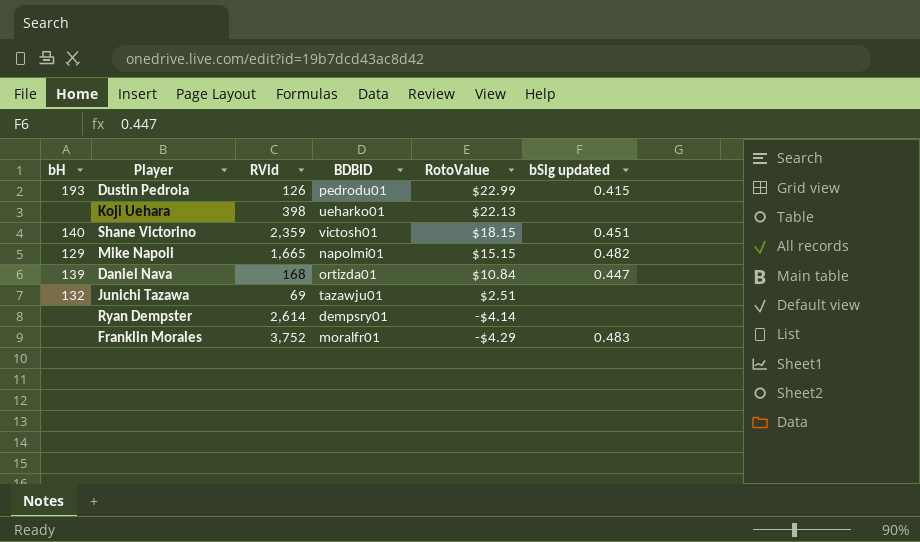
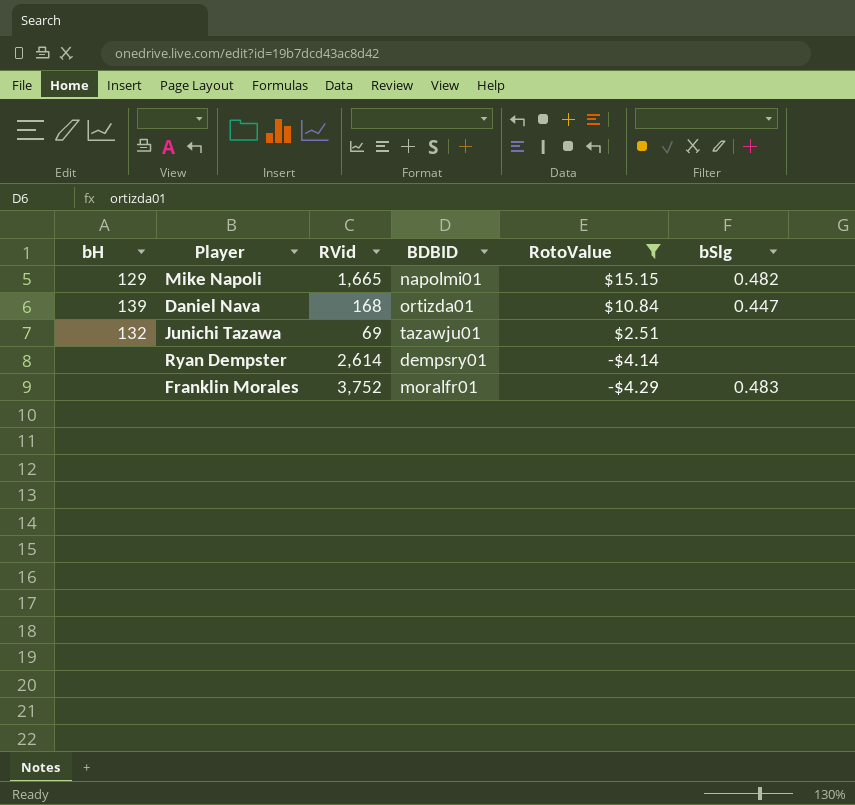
filter: none -> RotoValue <= $15.15
column name: bSlg updated -> bSlg

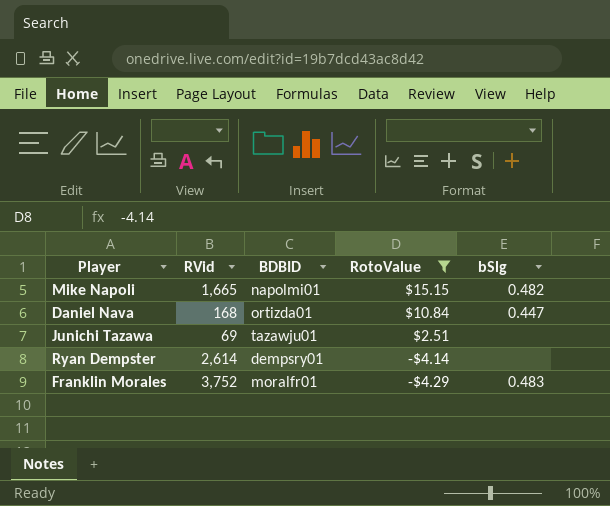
column bH | position: 1 -> none

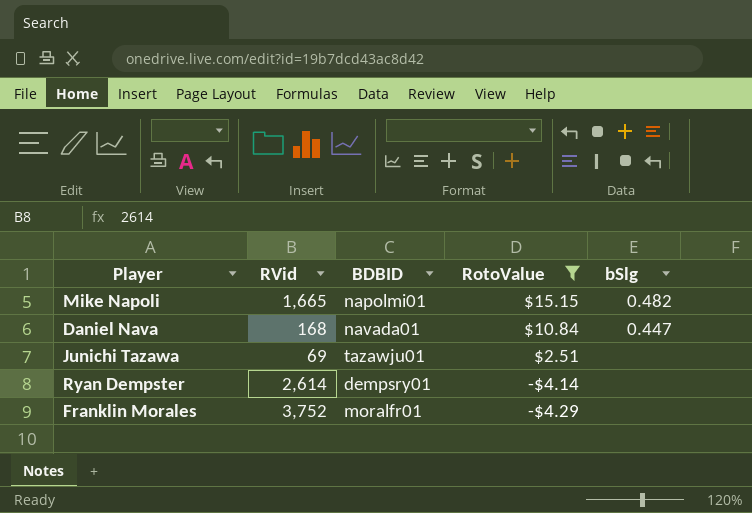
Daniel Nava | BDBID: ortizda01 -> navada01
Franklin Morales | bSlg: 0.483 -> none

